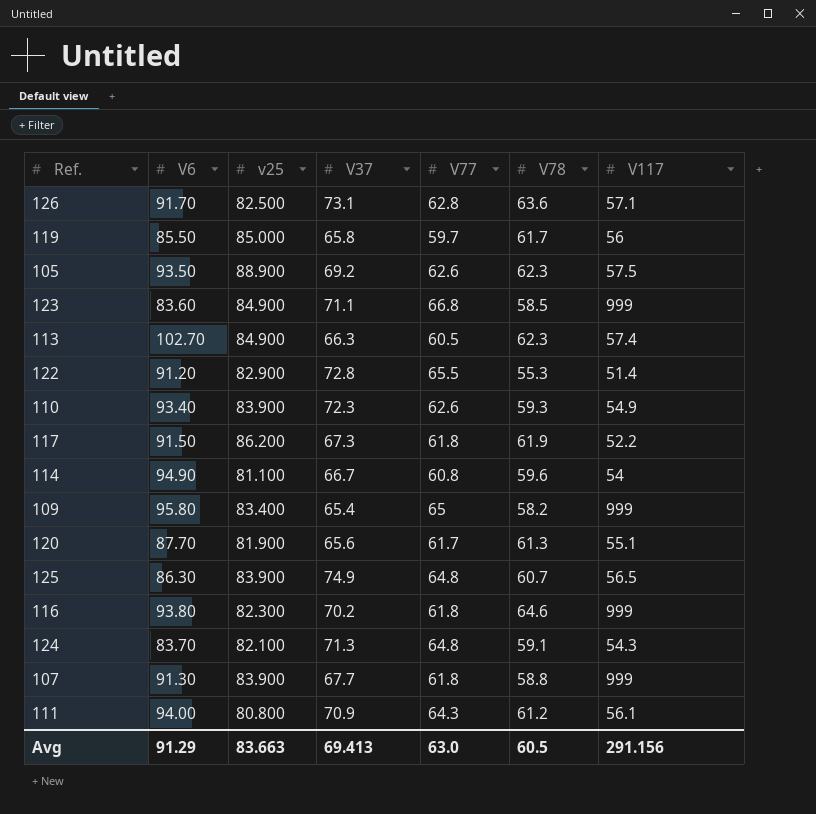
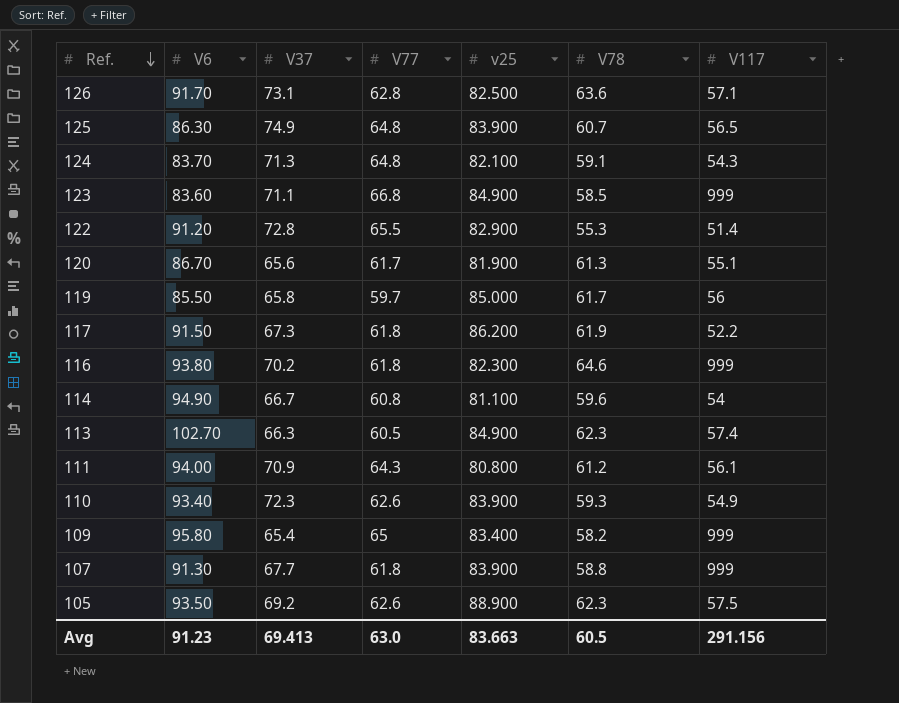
row order: none -> Ref. descending
column v25 | position: 3 -> 5
120 | V6: 87.70 -> 86.70
Avg | V6: 91.29 -> 91.23

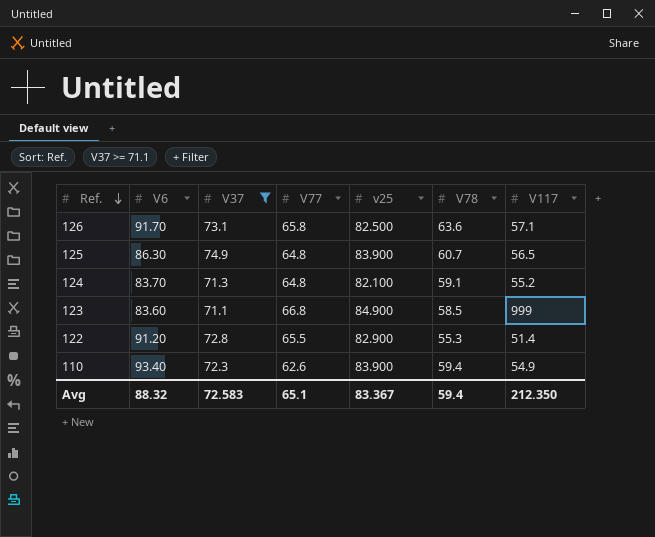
filter: none -> V37 >= 71.1
126 | V77: 62.8 -> 65.8
124 | V117: 54.3 -> 55.2
110 | V78: 59.3 -> 59.4
Avg | V6: 91.23 -> 88.32
Avg | V37: 69.413 -> 72.583
Avg | V77: 63.0 -> 65.1
Avg | v25: 83.663 -> 83.367
Avg | V78: 60.5 -> 59.4
Avg | V117: 291.156 -> 212.350

